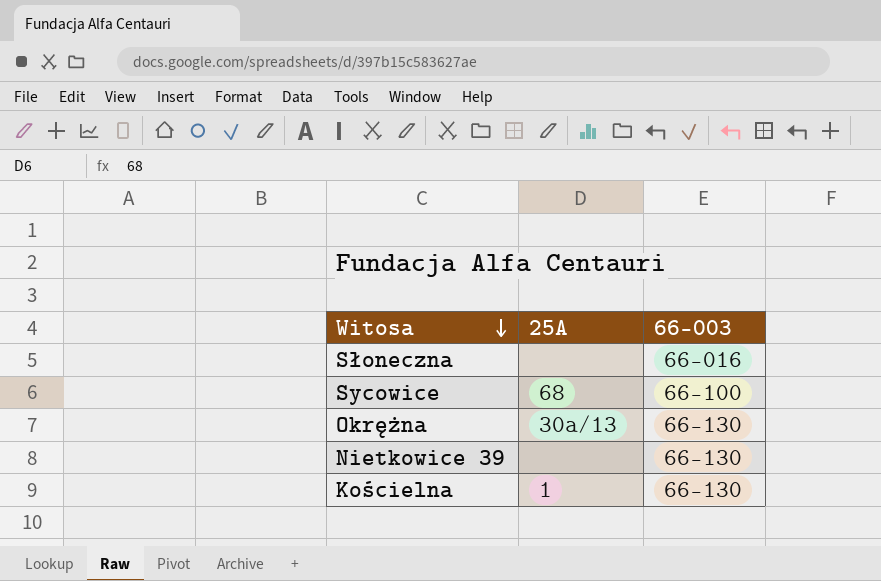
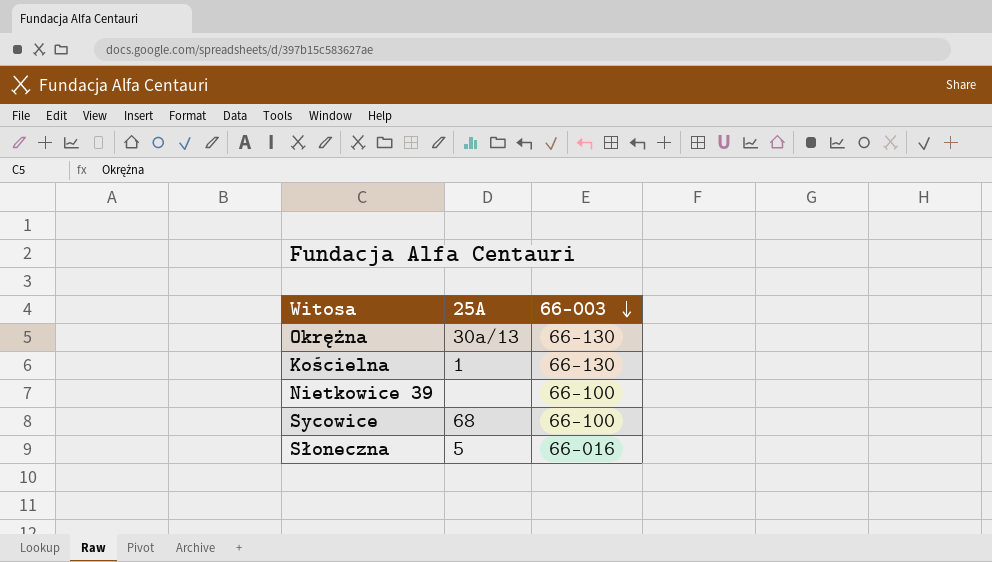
row order: Witosa descending -> 66-003 descending
Nietkowice 39 | 66-003: 66-130 -> 66-100
Słoneczna | 25A: none -> 5

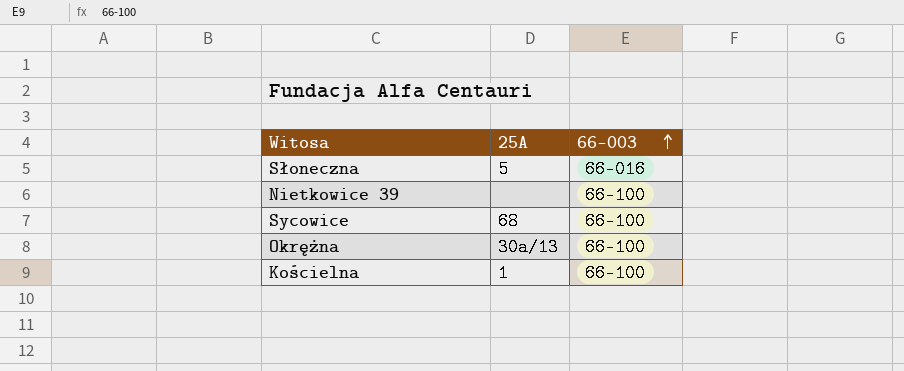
row order: 66-003 descending -> 66-003 ascending
Okrężna | 66-003: 66-130 -> 66-100
Kościelna | 66-003: 66-130 -> 66-100

